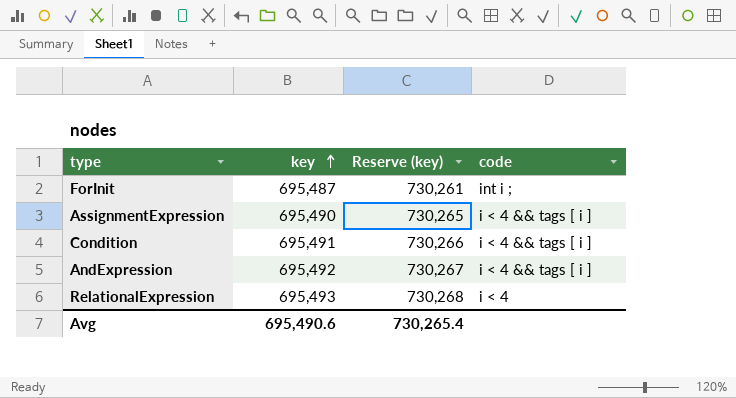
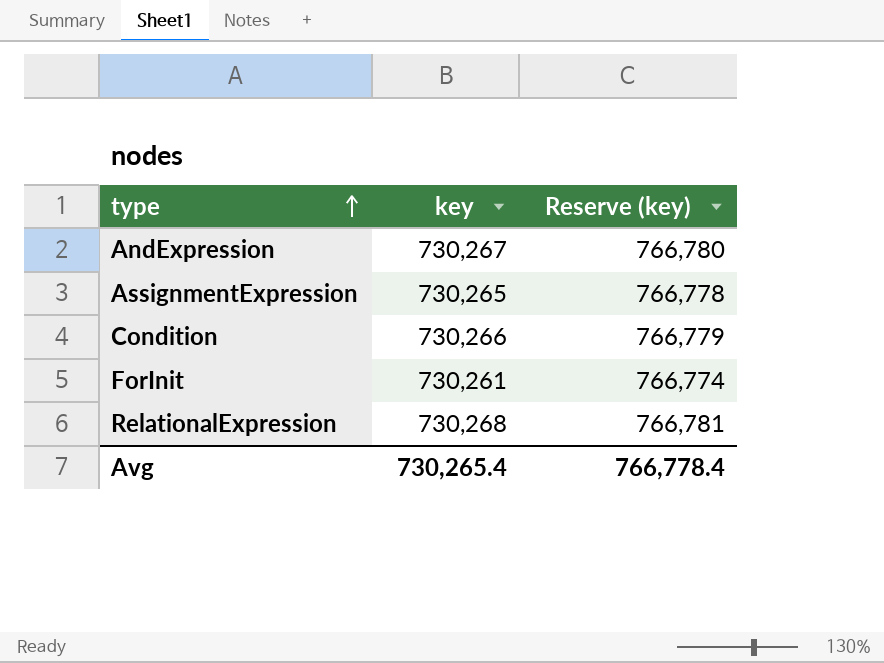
row order: key ascending -> type ascending
column code | position: 4 -> none
AndExpression | key: 695,492 -> 730,267
AndExpression | Reserve (key): 730,267 -> 766,780
AssignmentExpression | key: 695,490 -> 730,265
AssignmentExpression | Reserve (key): 730,265 -> 766,778
Condition | key: 695,491 -> 730,266
Condition | Reserve (key): 730,266 -> 766,779
ForInit | key: 695,487 -> 730,261
ForInit | Reserve (key): 730,261 -> 766,774
RelationalExpression | key: 695,493 -> 730,268
RelationalExpression | Reserve (key): 730,268 -> 766,781
Avg | key: 695,490.6 -> 730,265.4
Avg | Reserve (key): 730,265.4 -> 766,778.4

